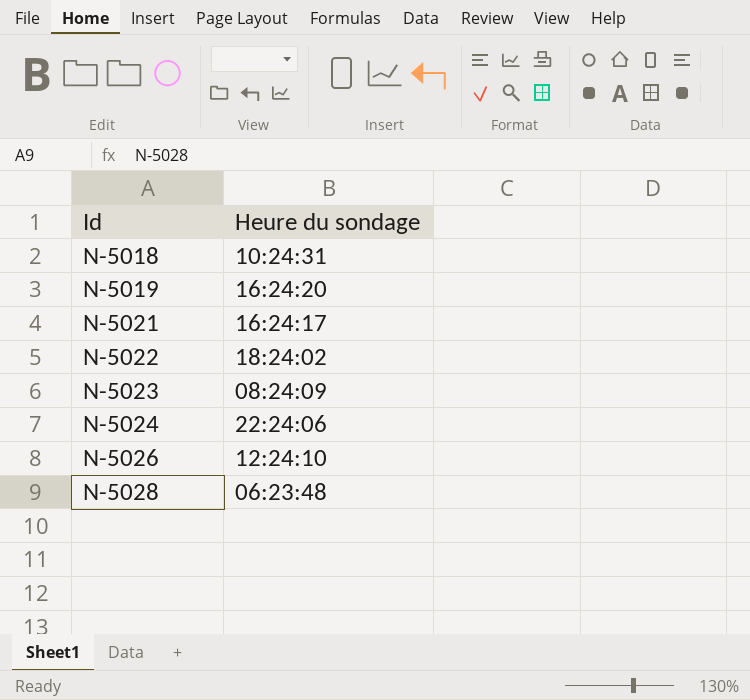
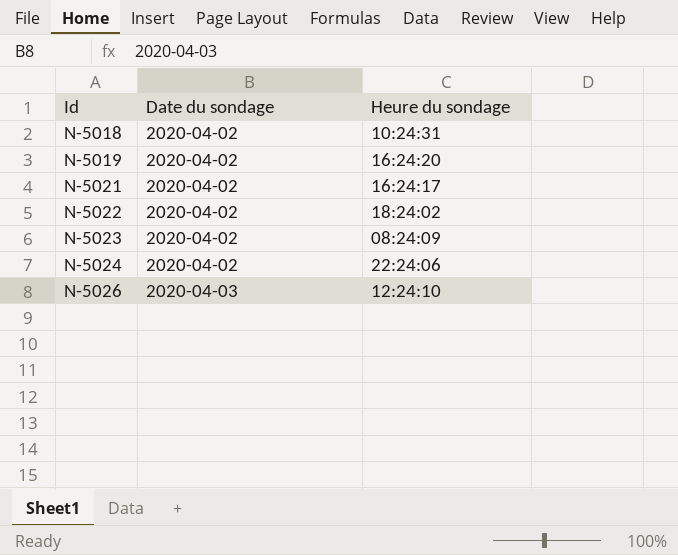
column Date du sondage | position: none -> 2
row N-5028: 06:23:48 -> none

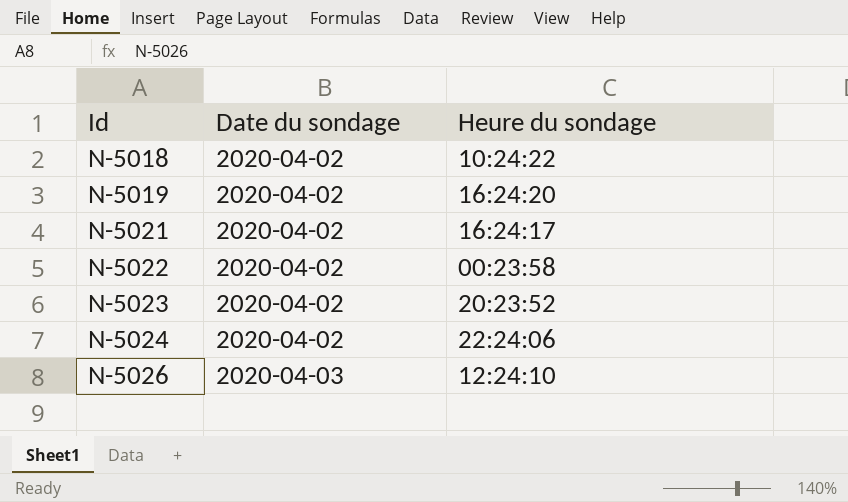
N-5018 | Heure du sondage: 10:24:31 -> 10:24:22
N-5022 | Heure du sondage: 18:24:02 -> 00:23:58
N-5023 | Heure du sondage: 08:24:09 -> 20:23:52

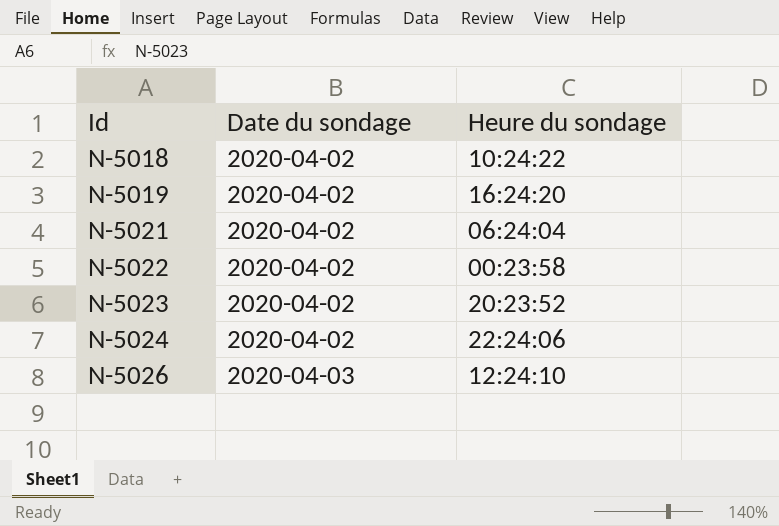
N-5021 | Heure du sondage: 16:24:17 -> 06:24:04

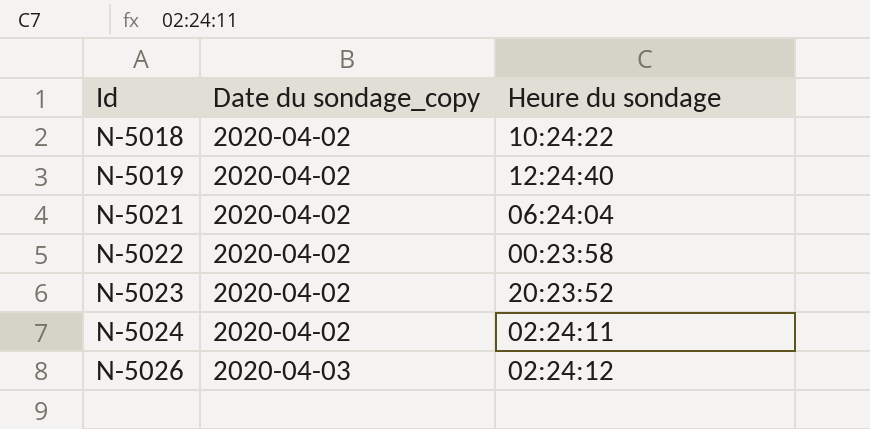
column name: Date du sondage -> Date du sondage_copy
N-5019 | Heure du sondage: 16:24:20 -> 12:24:40
N-5024 | Heure du sondage: 22:24:06 -> 02:24:11
N-5026 | Heure du sondage: 12:24:10 -> 02:24:12

